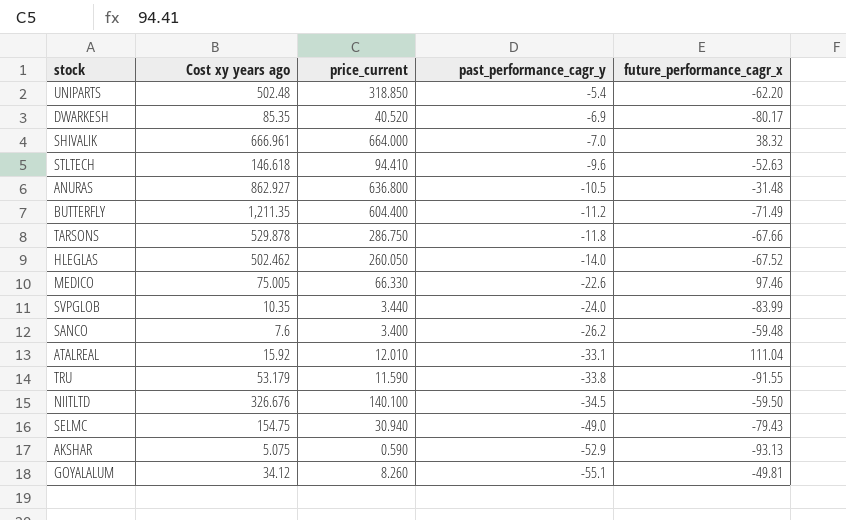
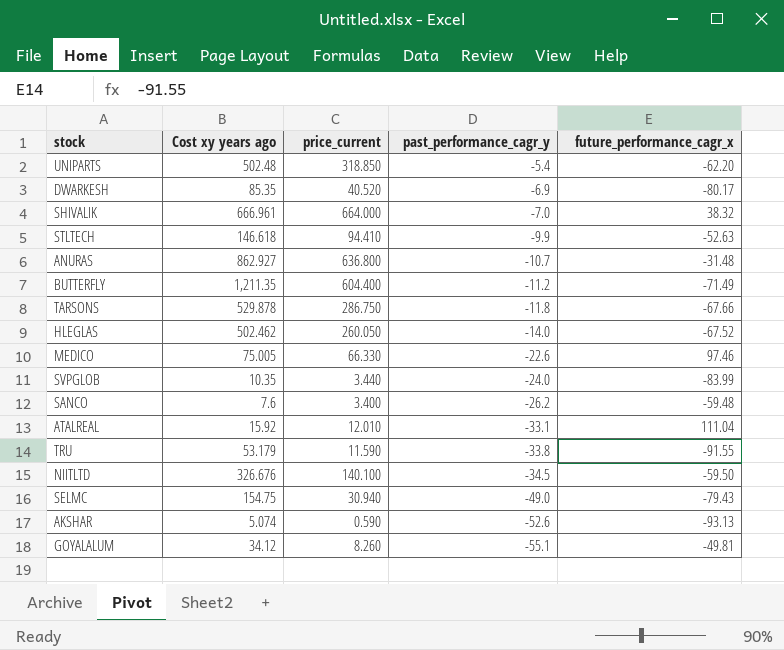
STLTECH | past_performance_cagr_y: -9.6 -> -9.9
ANURAS | past_performance_cagr_y: -10.5 -> -10.7
AKSHAR | Cost xy years ago: 5.075 -> 5.074
AKSHAR | past_performance_cagr_y: -52.9 -> -52.6

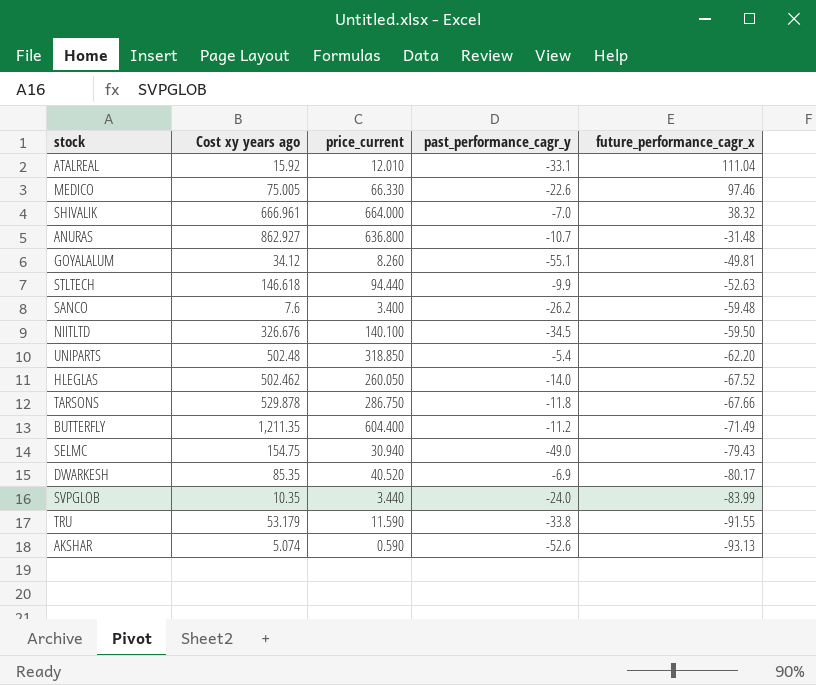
row order: past_performance_cagr_y descending -> future_performance_cagr_x descending
STLTECH | price_current: 94.410 -> 94.440

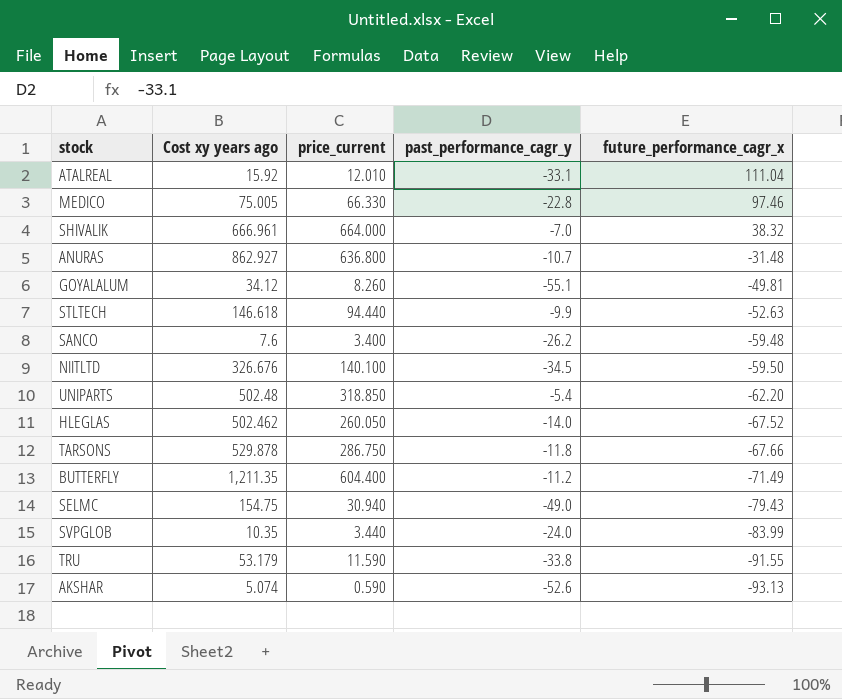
row DWARKESH: 85.35 | 40.520 | -6.9 | -80.17 -> none
MEDICO | past_performance_cagr_y: -22.6 -> -22.8

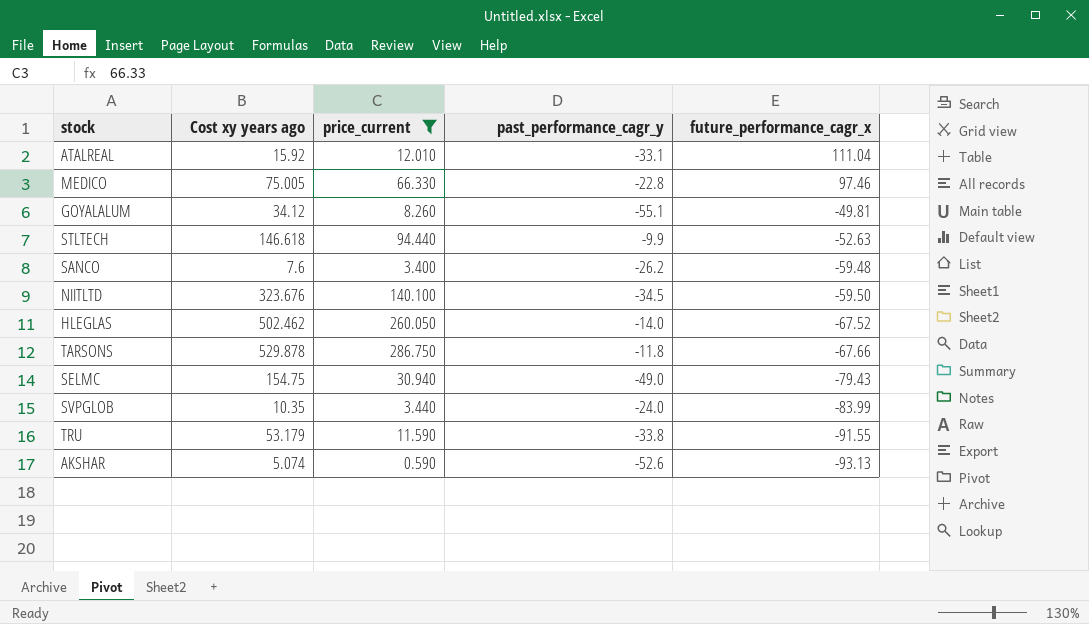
filter: none -> price_current <= 286.750
NIITLTD | Cost xy years ago: 326.676 -> 323.676

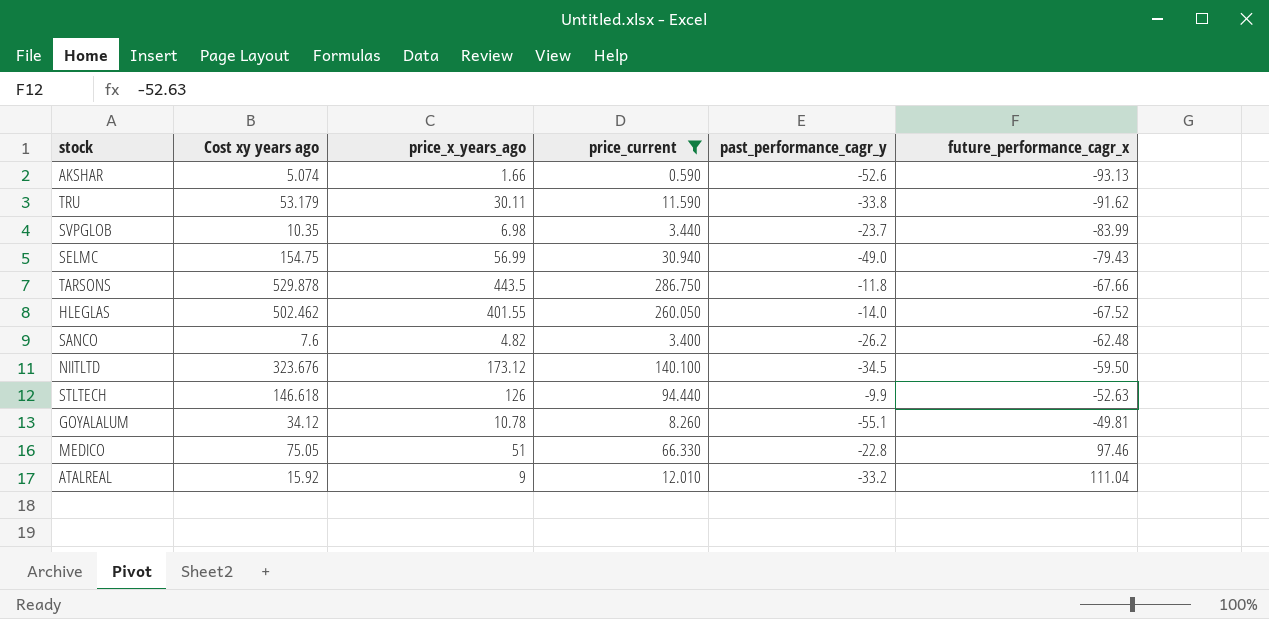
row order: future_performance_cagr_x descending -> future_performance_cagr_x ascending
column price_x_years_ago | position: none -> 3
TRU | future_performance_cagr_x: -91.55 -> -91.62
SVPGLOB | past_performance_cagr_y: -24.0 -> -23.7
SANCO | future_performance_cagr_x: -59.48 -> -62.48
MEDICO | Cost xy years ago: 75.005 -> 75.05
ATALREAL | past_performance_cagr_y: -33.1 -> -33.2

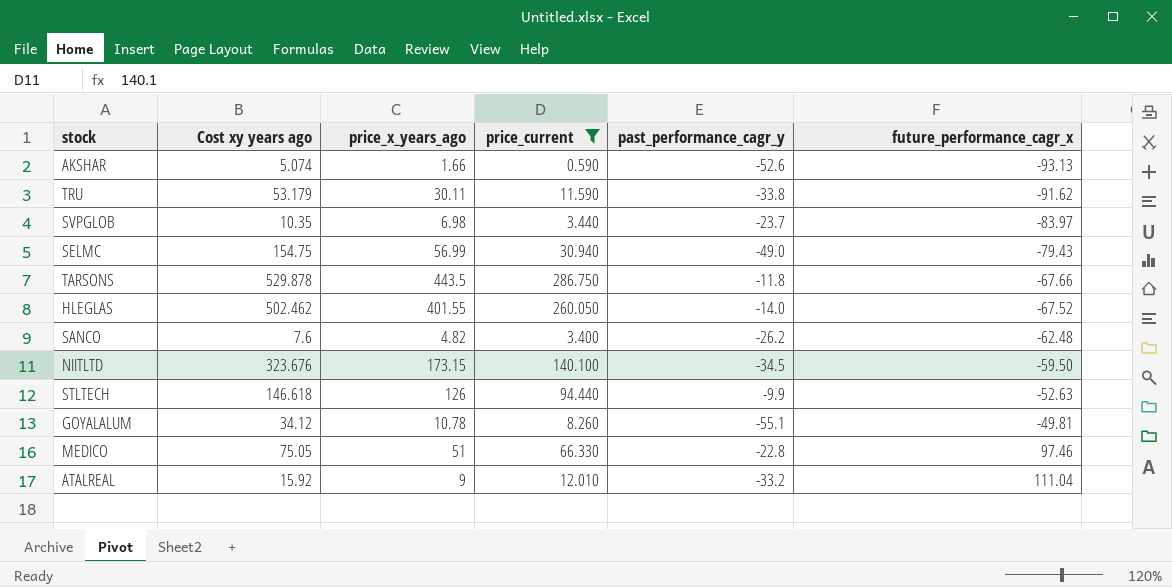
SVPGLOB | future_performance_cagr_x: -83.99 -> -83.97
NIITLTD | price_x_years_ago: 173.12 -> 173.15

